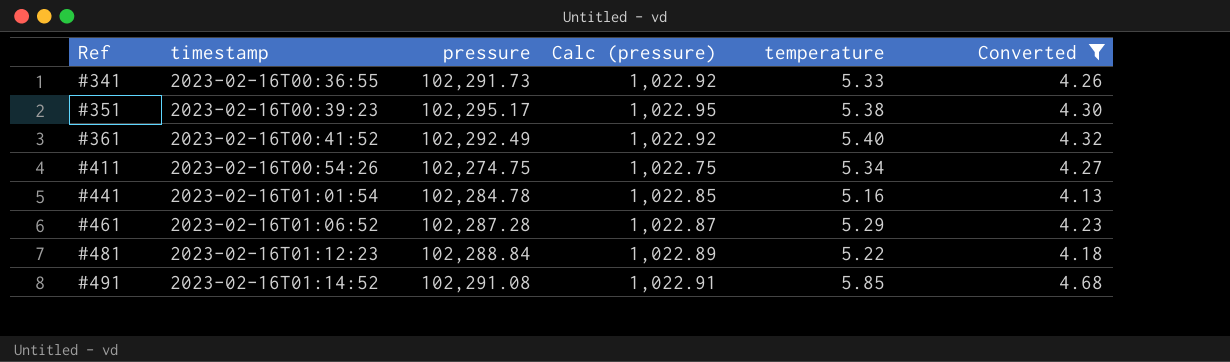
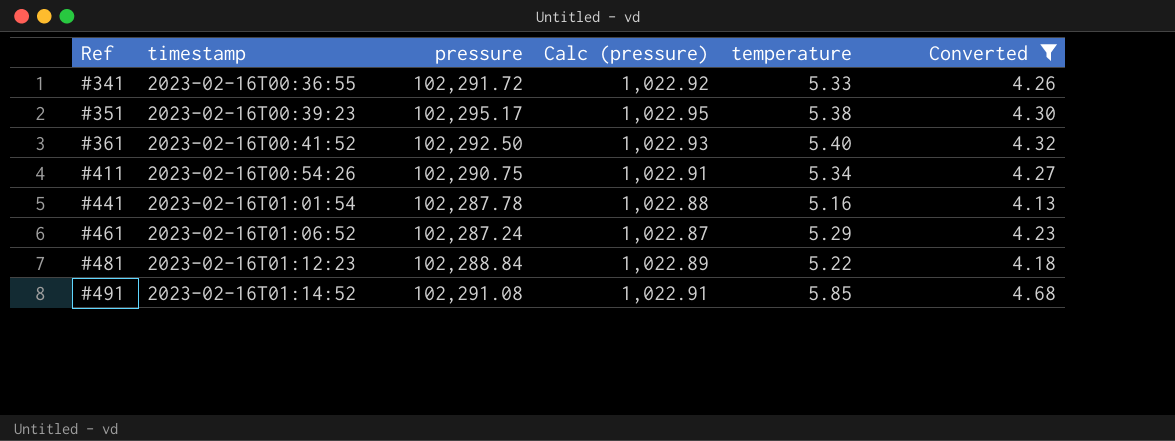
#341 | pressure: 102,291.73 -> 102,291.72
#361 | pressure: 102,292.49 -> 102,292.50
#361 | Calc (pressure): 1,022.92 -> 1,022.93
#411 | pressure: 102,274.75 -> 102,290.75
#411 | Calc (pressure): 1,022.75 -> 1,022.91
#441 | pressure: 102,284.78 -> 102,287.78
#441 | Calc (pressure): 1,022.85 -> 1,022.88
#461 | pressure: 102,287.28 -> 102,287.24

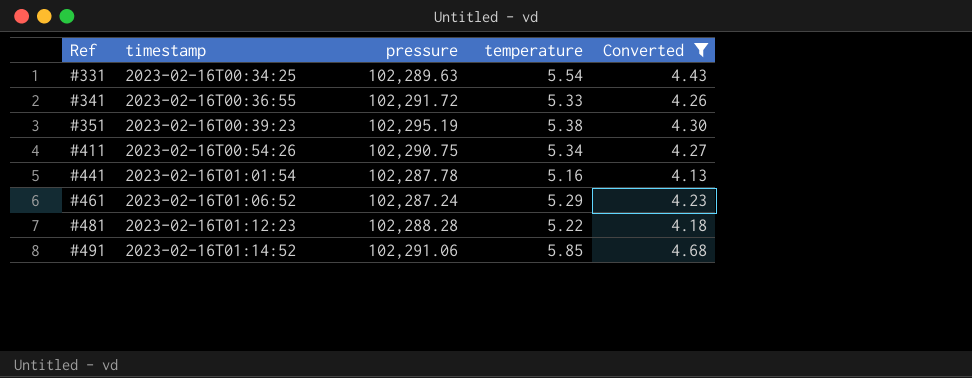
column Calc (pressure) | formula: [pressure] * 0.01 -> none
row #361: 2023-02-16T00:41:52 | 102,292.50 | 1,022.93 | 5.40 | 4.32 -> none
row #331: none -> 2023-02-16T00:34:25 | 102,289.63 | 5.54 | 4.43
#351 | pressure: 102,295.17 -> 102,295.19
#481 | pressure: 102,288.84 -> 102,288.28
#491 | pressure: 102,291.08 -> 102,291.06

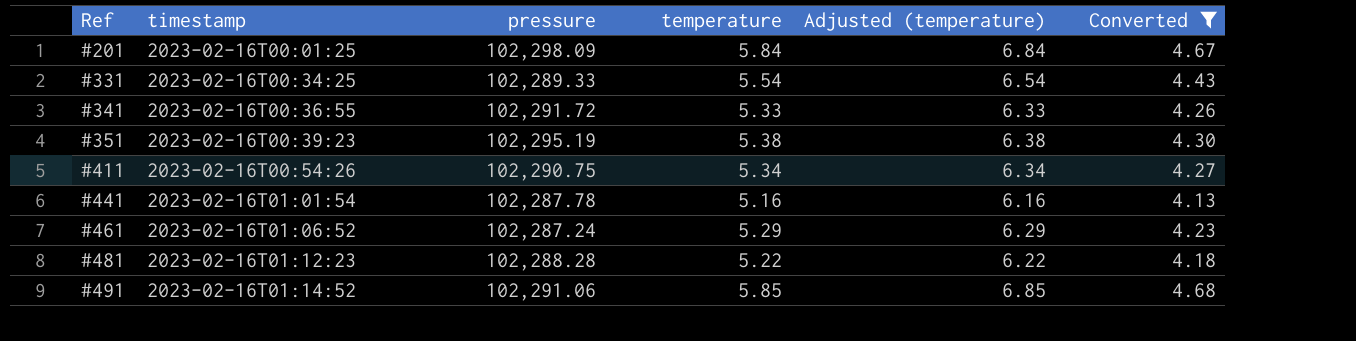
column Adjusted (temperature) | formula: none -> [temperature] + 1
row #201: none -> 2023-02-16T00:01:25 | 102,298.09 | 5.84 | 6.84 | 4.67
#331 | pressure: 102,289.63 -> 102,289.33

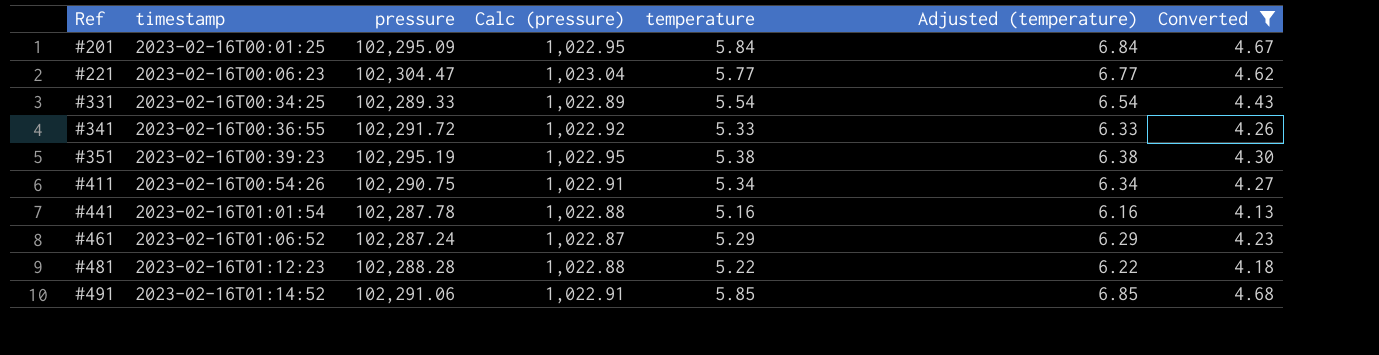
column Calc (pressure) | formula: none -> [pressure] * 0.01
#201 | pressure: 102,298.09 -> 102,295.09
row #221: none -> 2023-02-16T00:06:23 | 102,304.47 | 1,023.04 | 5.77 | 6.77 | 4.62

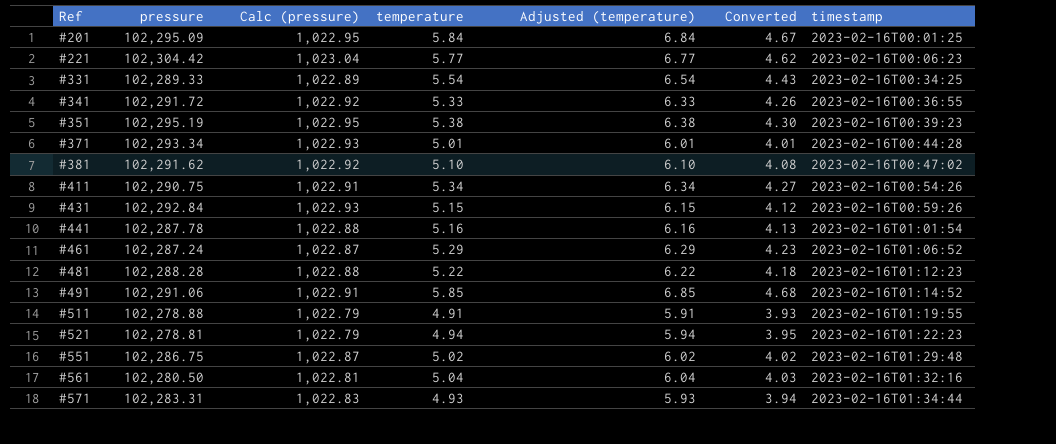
filter: Converted >= 4.13 -> none
column timestamp | position: 2 -> 7
#221 | pressure: 102,304.47 -> 102,304.42

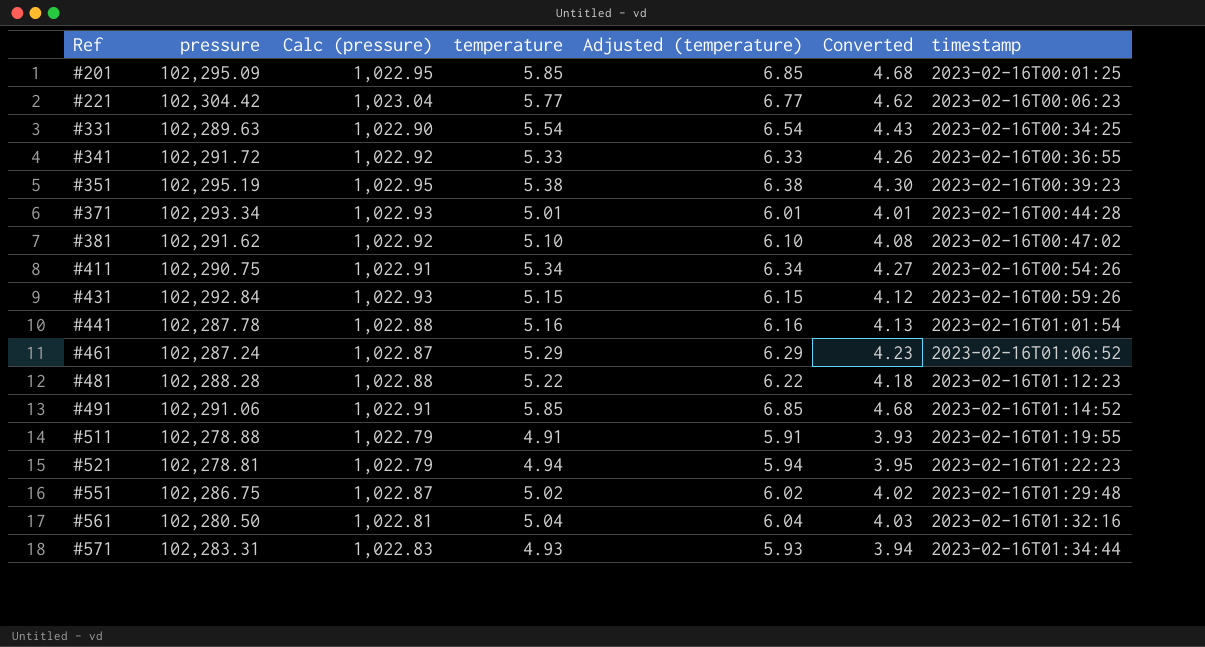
#201 | temperature: 5.84 -> 5.85
#201 | Adjusted (temperature): 6.84 -> 6.85
#201 | Converted: 4.67 -> 4.68
#331 | pressure: 102,289.33 -> 102,289.63
#331 | Calc (pressure): 1,022.89 -> 1,022.90

